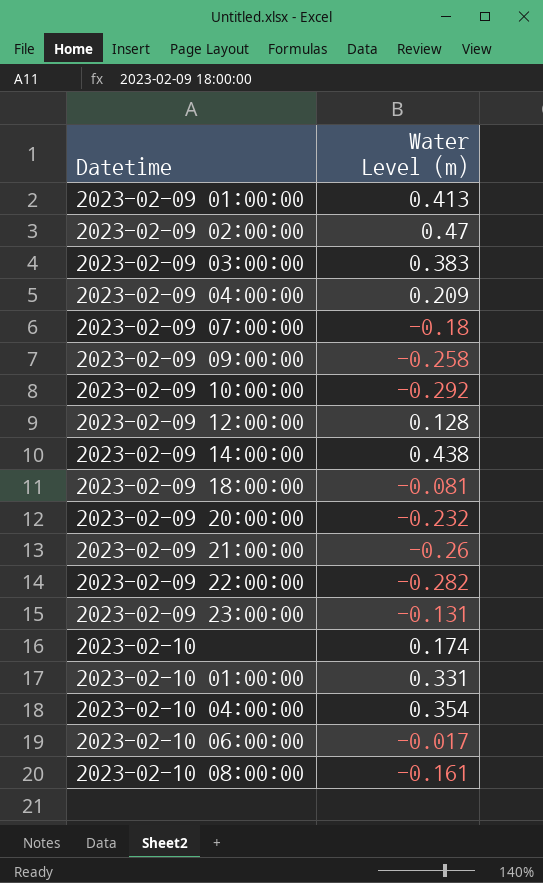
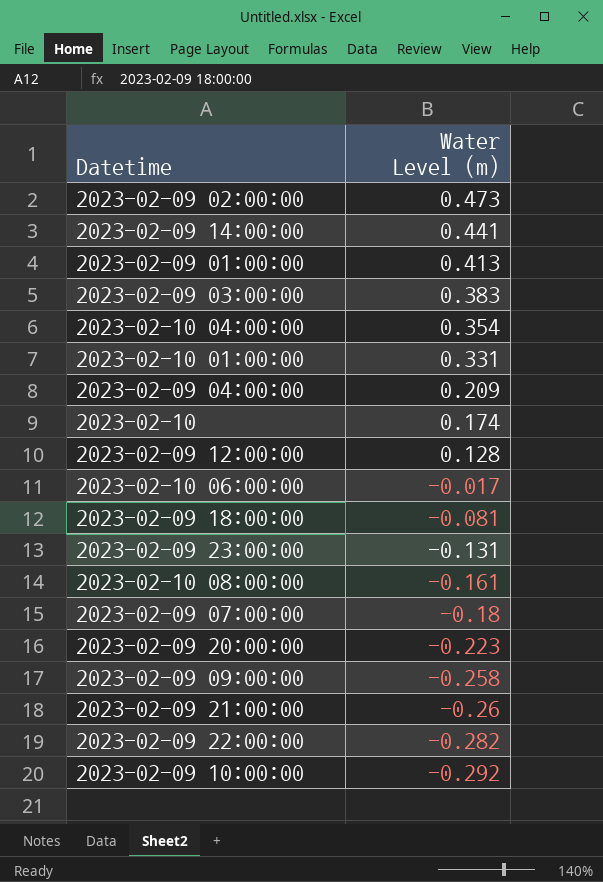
row order: Datetime ascending -> Water Level (m) descending
2023-02-09 02:00:00 | Water Level (m): 0.47 -> 0.473
2023-02-09 14:00:00 | Water Level (m): 0.438 -> 0.441
2023-02-09 20:00:00 | Water Level (m): -0.232 -> -0.223

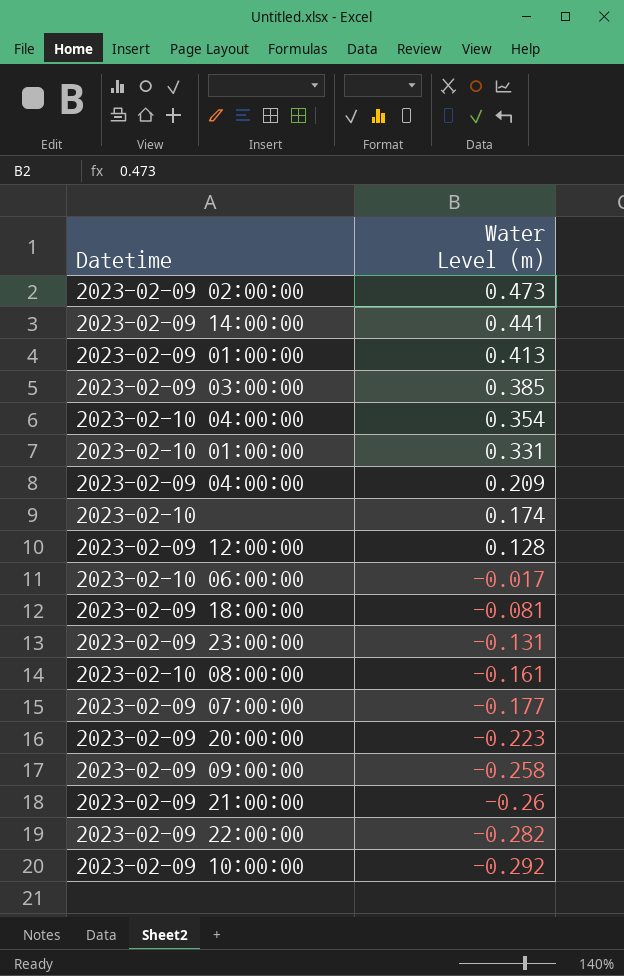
2023-02-09 03:00:00 | Water Level (m): 0.383 -> 0.385
2023-02-09 07:00:00 | Water Level (m): -0.18 -> -0.177

